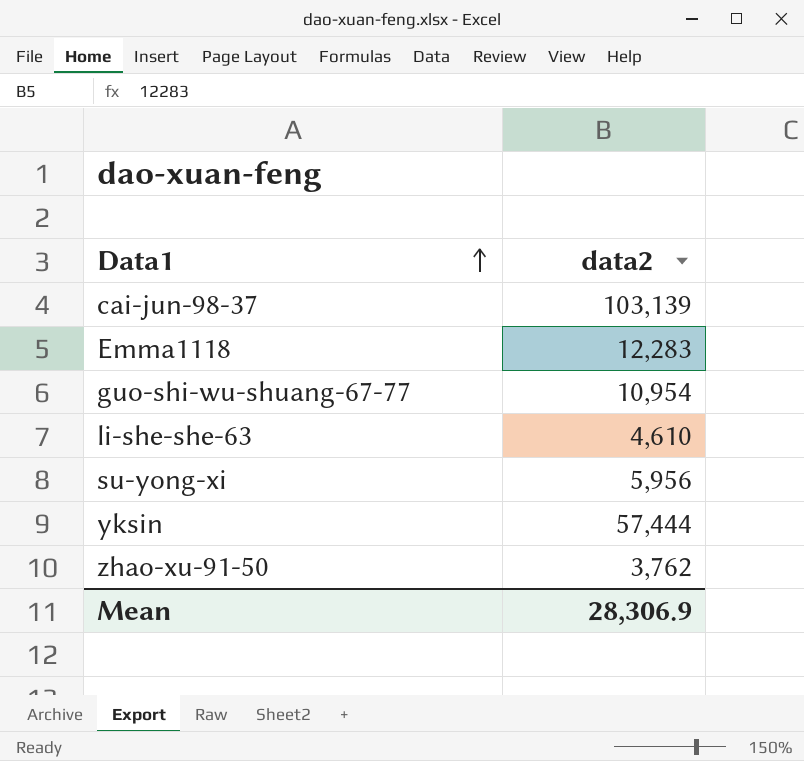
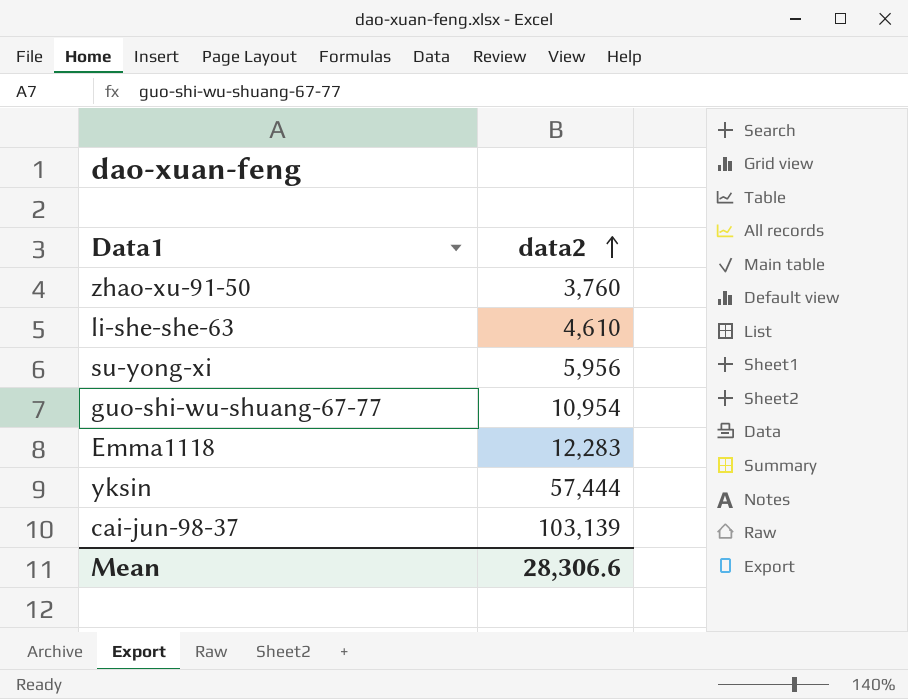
row order: Data1 ascending -> data2 ascending
zhao-xu-91-50 | data2: 3,762 -> 3,760
Mean | data2: 28,306.9 -> 28,306.6

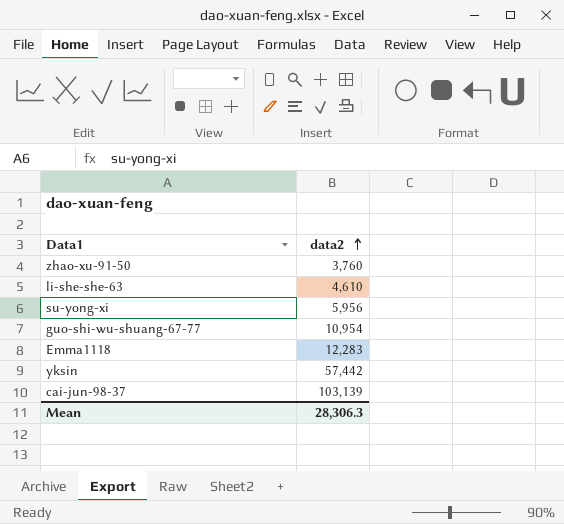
yksin | data2: 57,444 -> 57,442
Mean | data2: 28,306.6 -> 28,306.3

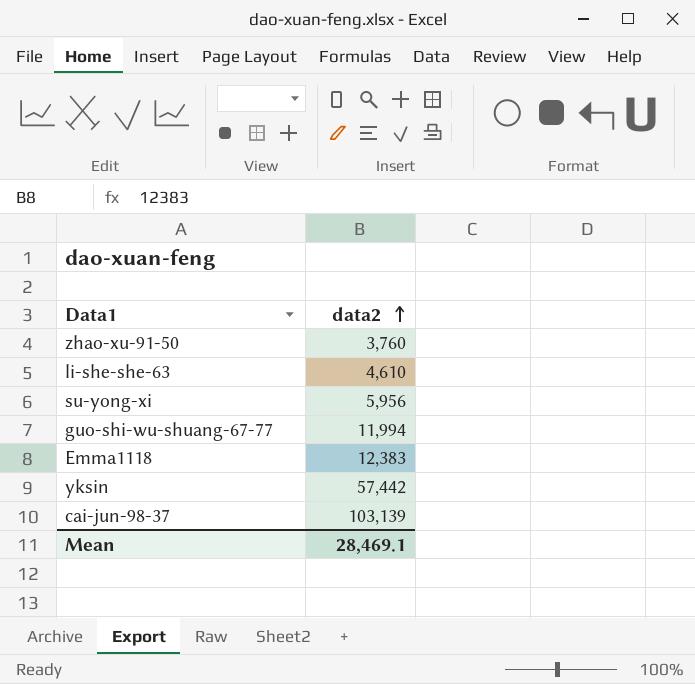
guo-shi-wu-shuang-67-77 | data2: 10,954 -> 11,994
Emma1118 | data2: 12,283 -> 12,383
Mean | data2: 28,306.3 -> 28,469.1

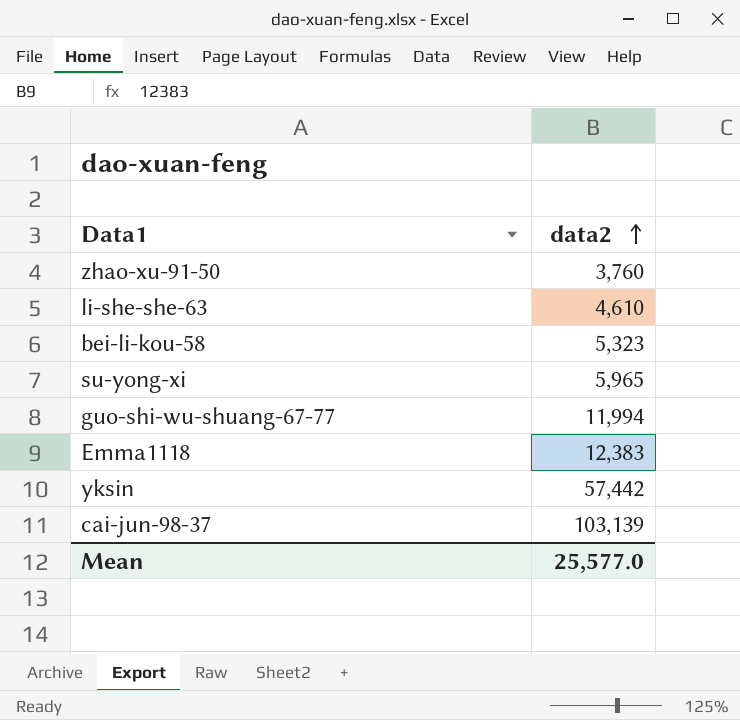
row bei-li-kou-58: none -> 5,323
su-yong-xi | data2: 5,956 -> 5,965
Mean | data2: 28,469.1 -> 25,577.0

